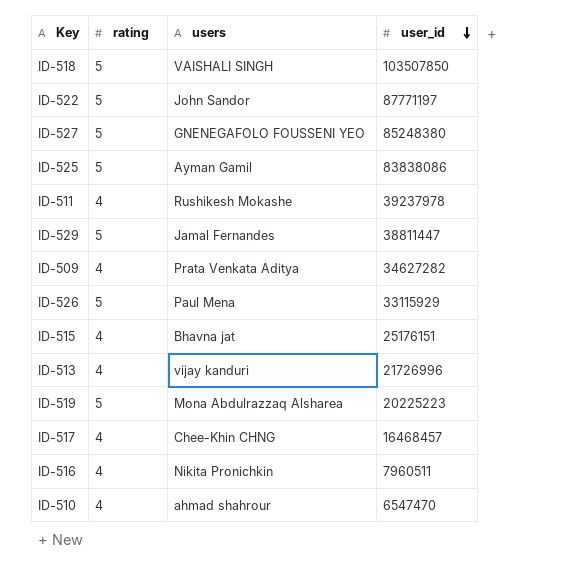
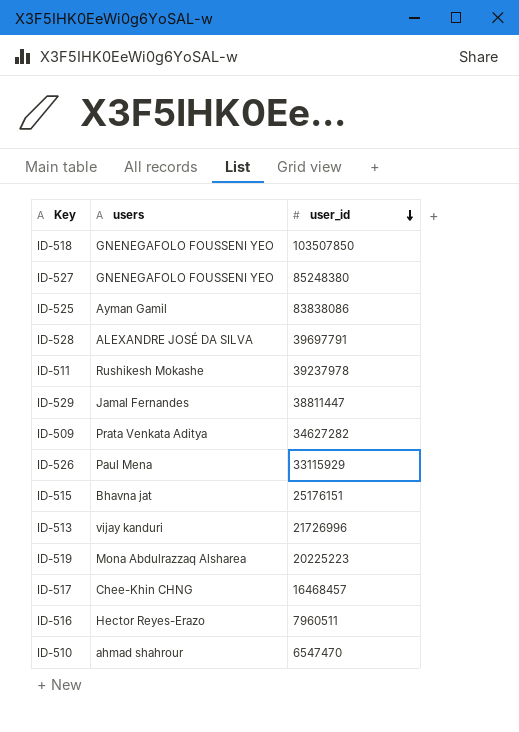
column rating | position: 2 -> none
row ID-522: 5 | John Sandor | 87771197 -> none
ID-518 | users: VAISHALI SINGH -> GNENEGAFOLO FOUSSENI YEO
row ID-528: none -> ALEXANDRE JOSÉ DA SILVA | 39697791
ID-516 | users: Nikita Pronichkin -> Hector Reyes-Erazo

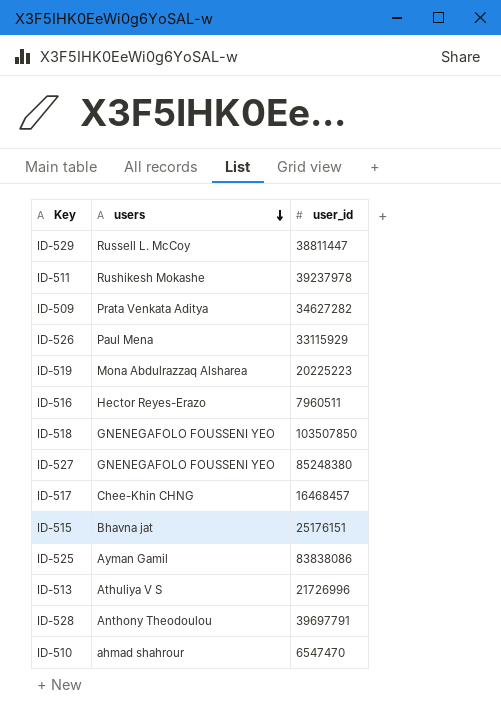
row order: user_id descending -> users descending
ID-529 | users: Jamal Fernandes -> Russell L. McCoy
ID-513 | users: vijay kanduri -> Athuliya V S
ID-528 | users: ALEXANDRE JOSÉ DA SILVA -> Anthony Theodoulou

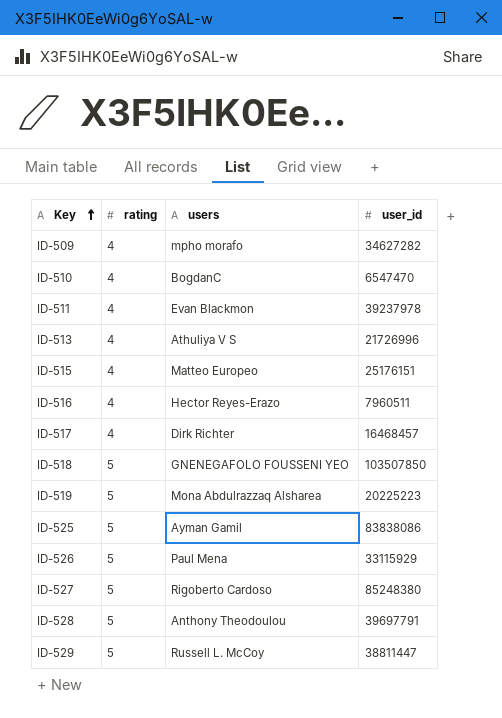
row order: users descending -> Key ascending
column rating | position: none -> 2
ID-509 | users: Prata Venkata Aditya -> mpho morafo
ID-510 | users: ahmad shahrour -> BogdanC
ID-511 | users: Rushikesh Mokashe -> Evan Blackmon
ID-515 | users: Bhavna jat -> Matteo Europeo
ID-517 | users: Chee-Khin CHNG -> Dirk Richter
ID-527 | users: GNENEGAFOLO FOUSSENI YEO -> Rigoberto Cardoso

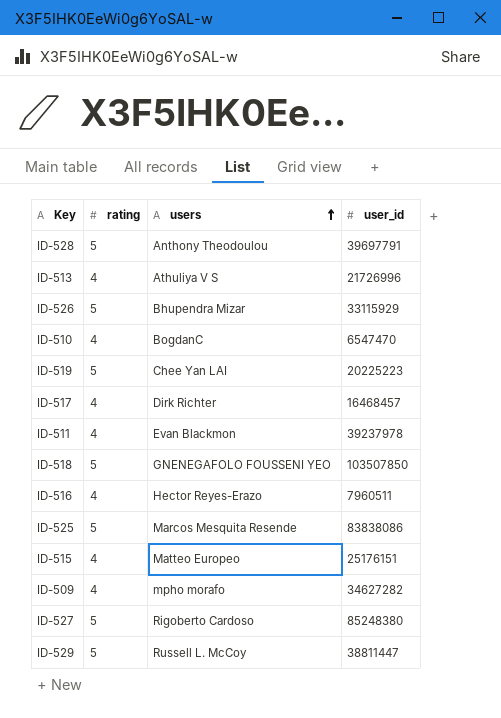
row order: Key ascending -> users ascending
ID-526 | users: Paul Mena -> Bhupendra Mizar
ID-519 | users: Mona Abdulrazzaq Alsharea -> Chee Yan LAI
ID-525 | users: Ayman Gamil -> Marcos Mesquita Resende

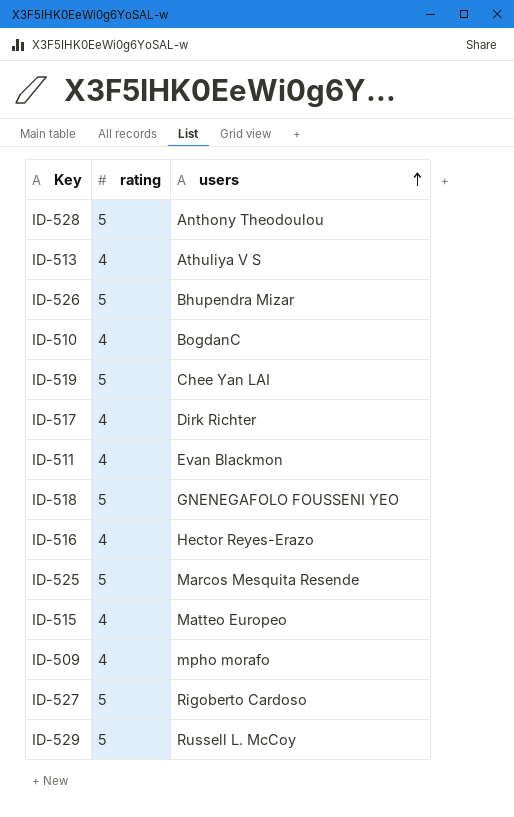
column user_id | position: 4 -> none

